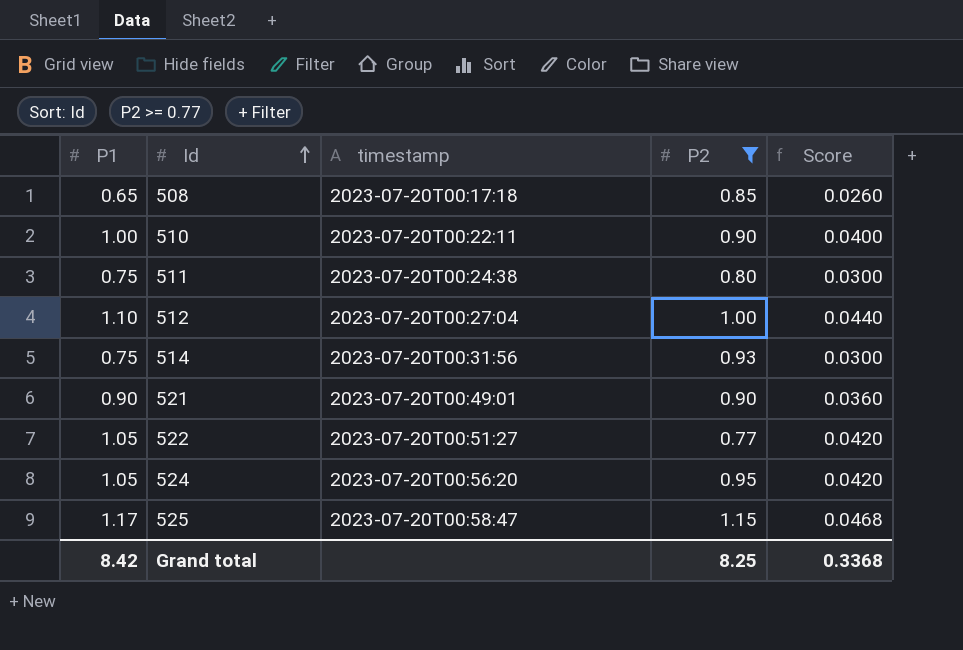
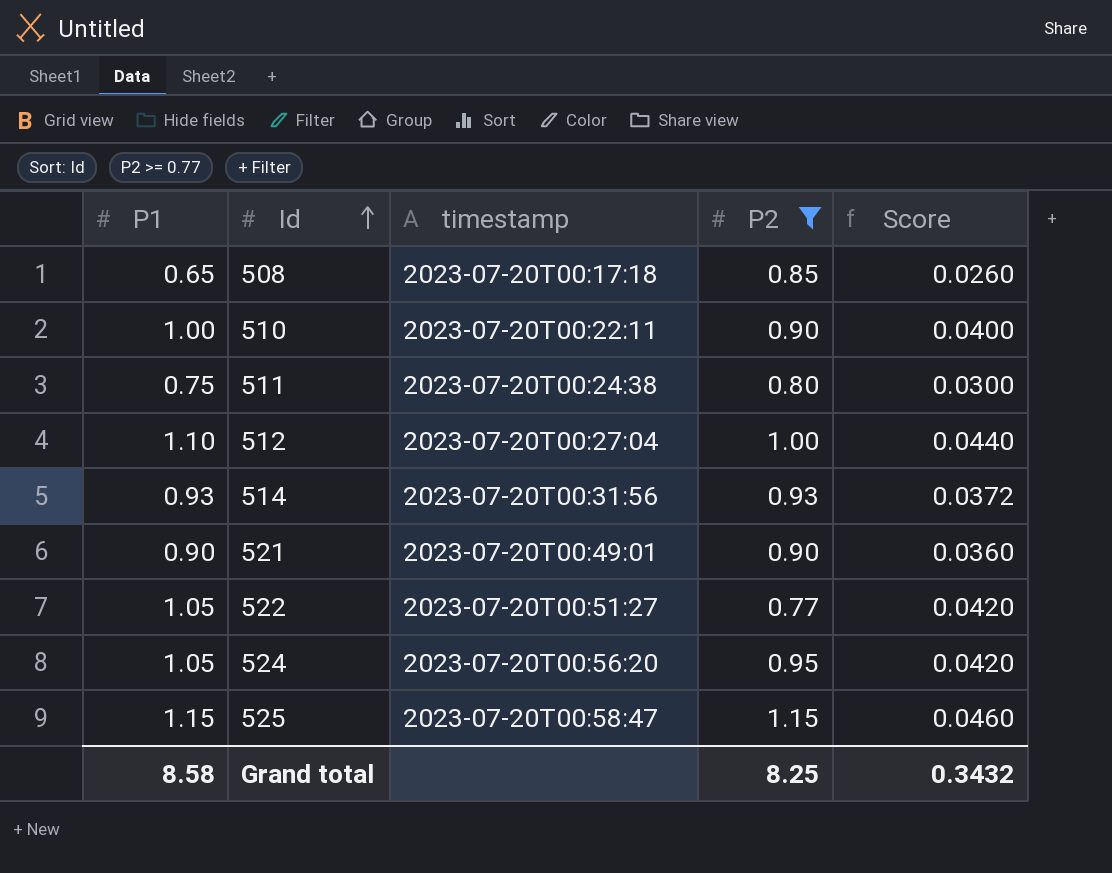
514 | P1: 0.75 -> 0.93
514 | Score: 0.0300 -> 0.0372
525 | P1: 1.17 -> 1.15
525 | Score: 0.0468 -> 0.0460
Grand total | P1: 8.42 -> 8.58
Grand total | Score: 0.3368 -> 0.3432

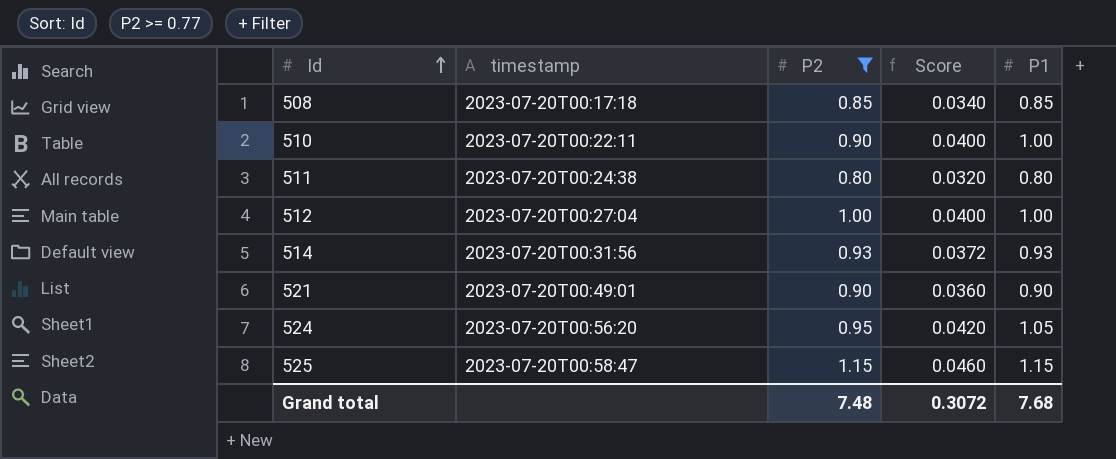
column P1 | position: 1 -> 5
row 522: 1.05 | 2023-07-20T00:51:27 | 0.77 | 0.0420 -> none
508 | Score: 0.0260 -> 0.0340
508 | P1: 0.65 -> 0.85
511 | Score: 0.0300 -> 0.0320
511 | P1: 0.75 -> 0.80
512 | Score: 0.0440 -> 0.0400
512 | P1: 1.10 -> 1.00
Grand total | P2: 8.25 -> 7.48
Grand total | Score: 0.3432 -> 0.3072
Grand total | P1: 8.58 -> 7.68

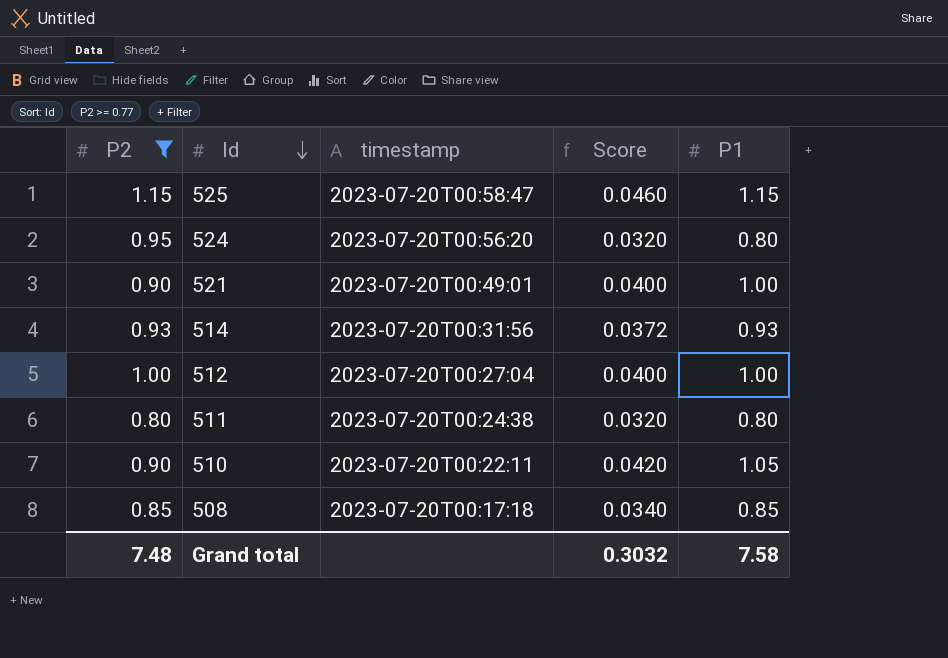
row order: Id ascending -> Id descending
column P2 | position: 3 -> 1
524 | Score: 0.0420 -> 0.0320
524 | P1: 1.05 -> 0.80
521 | Score: 0.0360 -> 0.0400
521 | P1: 0.90 -> 1.00
510 | Score: 0.0400 -> 0.0420
510 | P1: 1.00 -> 1.05
Grand total | Score: 0.3072 -> 0.3032
Grand total | P1: 7.68 -> 7.58

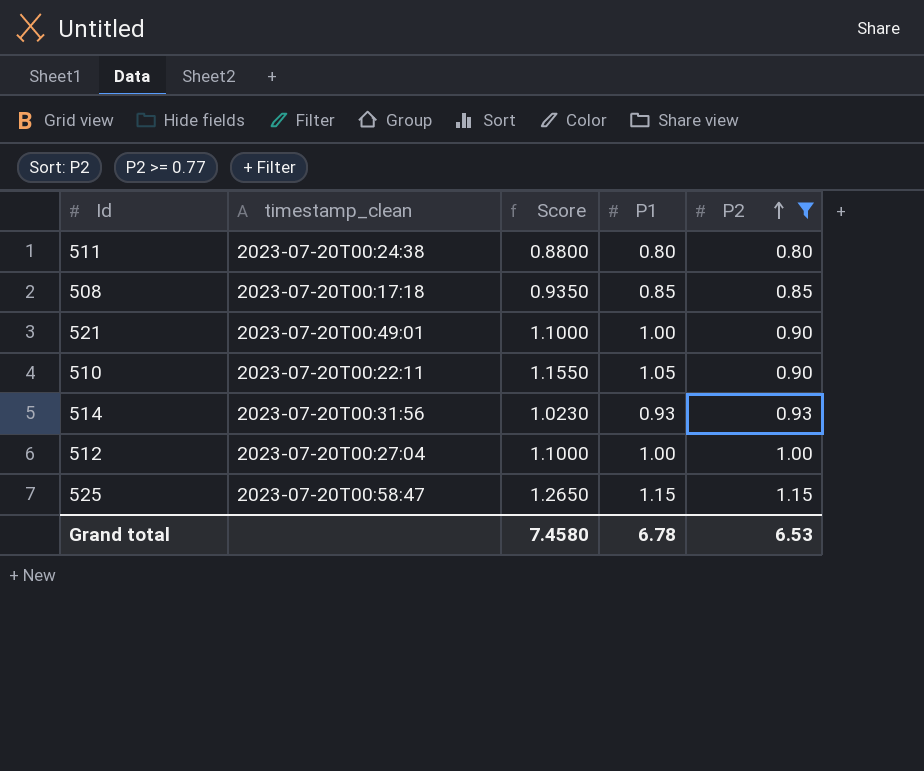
row order: Id descending -> P2 ascending
column name: timestamp -> timestamp_clean
column Score | formula: [P1] * 0.04 -> [P1] * 1.1
column P2 | position: 1 -> 5
row 524: 0.95 | 2023-07-20T00:56:20 | 0.0320 | 0.80 -> none
Grand total | Score: 0.3032 -> 7.4580
Grand total | P1: 7.58 -> 6.78
Grand total | P2: 7.48 -> 6.53

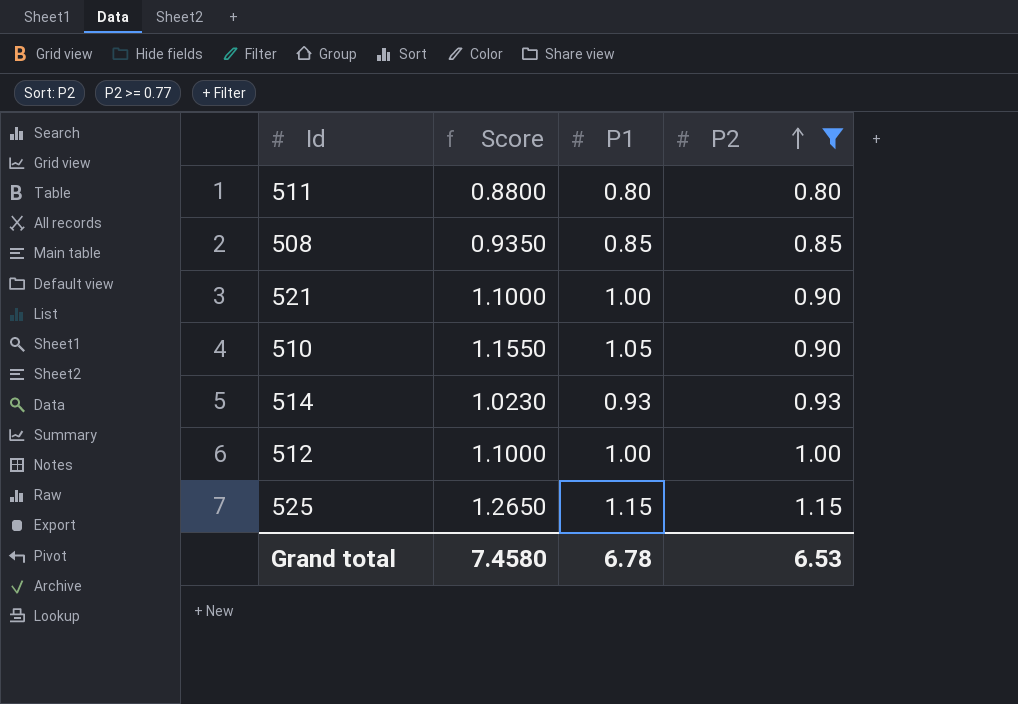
column timestamp_clean | position: 2 -> none

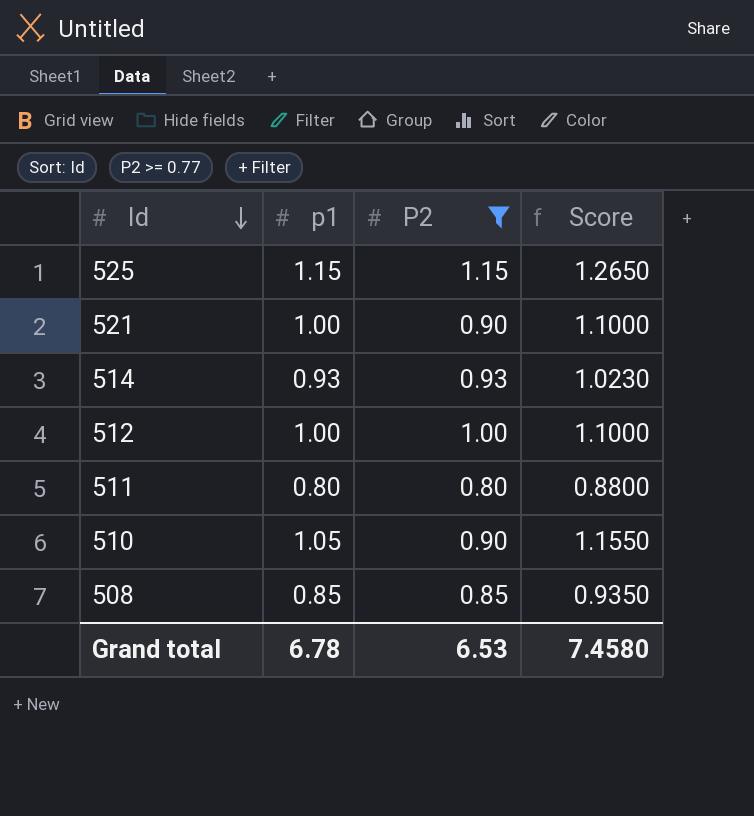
row order: P2 ascending -> Id descending
column name: P1 -> p1
column Score | position: 2 -> 4

